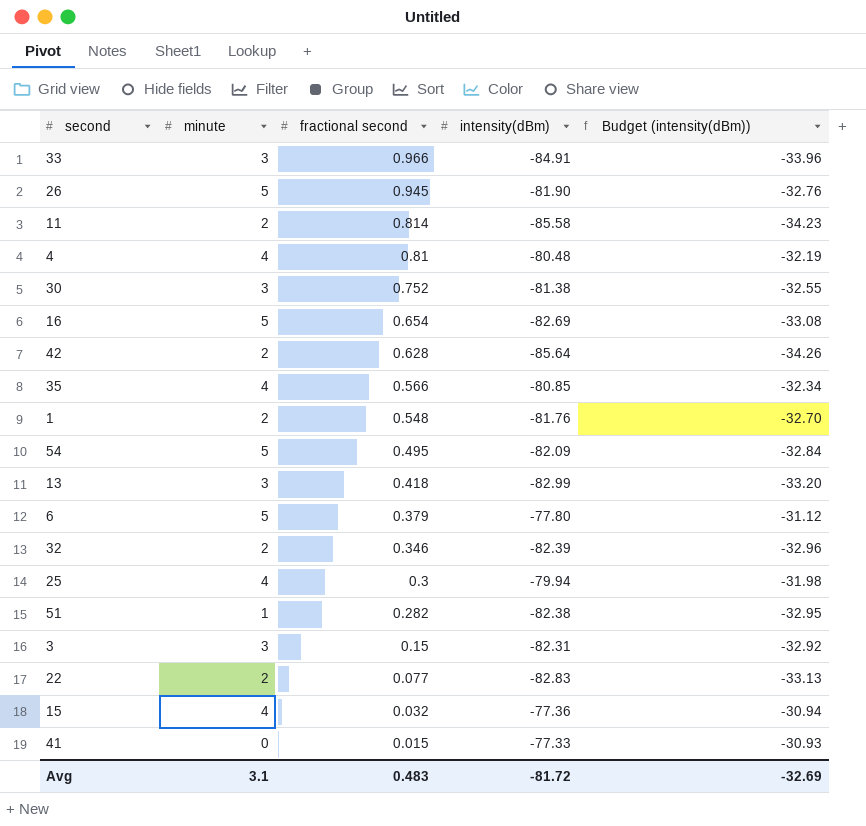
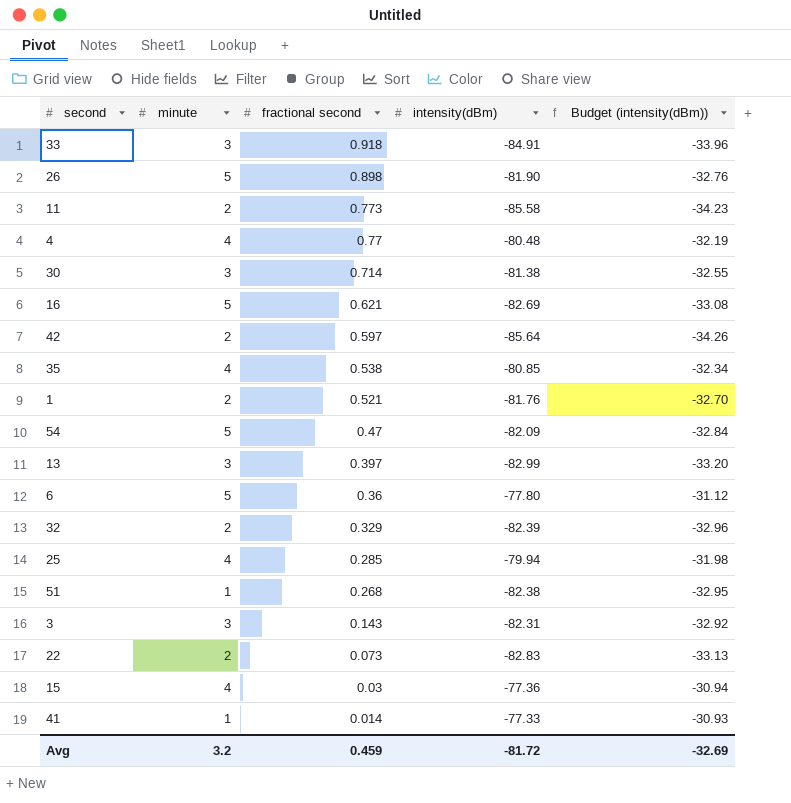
33 | fractional second: 0.966 -> 0.918
26 | fractional second: 0.945 -> 0.898
11 | fractional second: 0.814 -> 0.773
4 | fractional second: 0.81 -> 0.77
30 | fractional second: 0.752 -> 0.714
16 | fractional second: 0.654 -> 0.621
42 | fractional second: 0.628 -> 0.597
35 | fractional second: 0.566 -> 0.538
1 | fractional second: 0.548 -> 0.521
54 | fractional second: 0.495 -> 0.47
13 | fractional second: 0.418 -> 0.397
6 | fractional second: 0.379 -> 0.36
32 | fractional second: 0.346 -> 0.329
25 | fractional second: 0.3 -> 0.285
51 | fractional second: 0.282 -> 0.268
3 | fractional second: 0.15 -> 0.143
22 | fractional second: 0.077 -> 0.073
15 | fractional second: 0.032 -> 0.03
41 | minute: 0 -> 1
41 | fractional second: 0.015 -> 0.014
Avg | minute: 3.1 -> 3.2
Avg | fractional second: 0.483 -> 0.459

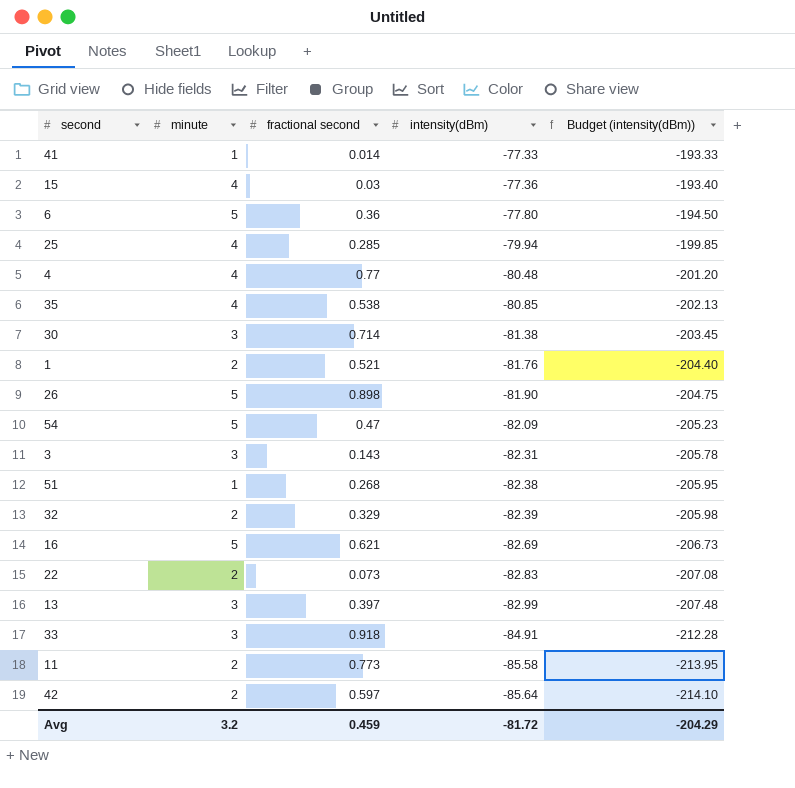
row order: fractional second descending -> intensity(dBm) descending
column Budget (intensity(dBm)) | formula: [intensity(dBm)] * 0.4 -> [intensity(dBm)] * 2.5
Avg | Budget (intensity(dBm)): -32.69 -> -204.29

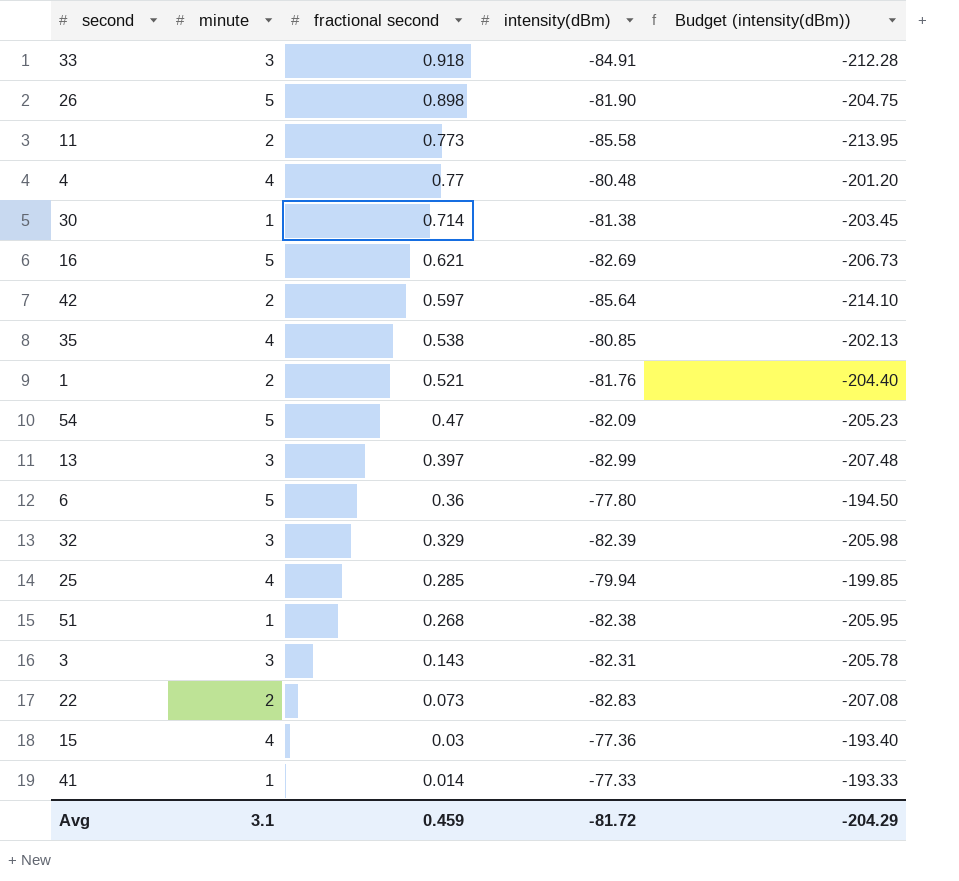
row order: intensity(dBm) descending -> fractional second descending
30 | minute: 3 -> 1
32 | minute: 2 -> 3
Avg | minute: 3.2 -> 3.1

